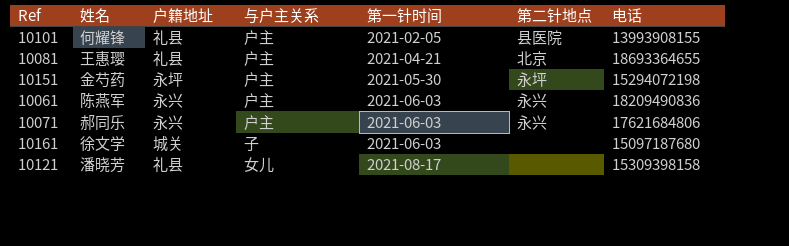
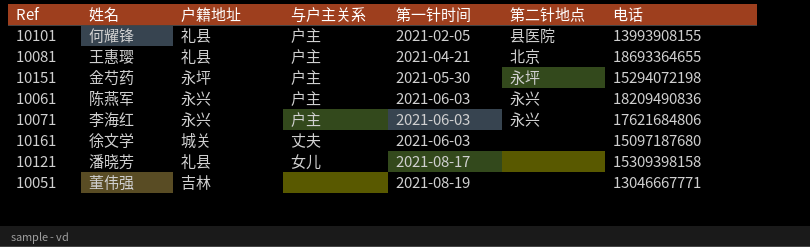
10071 | 姓名: 郝同乐 -> 李海红
10161 | 与户主关系: 子 -> 丈夫
row 10051: none -> 董伟强 | 吉林 | none | 2021-08-19 | none | 13046667771

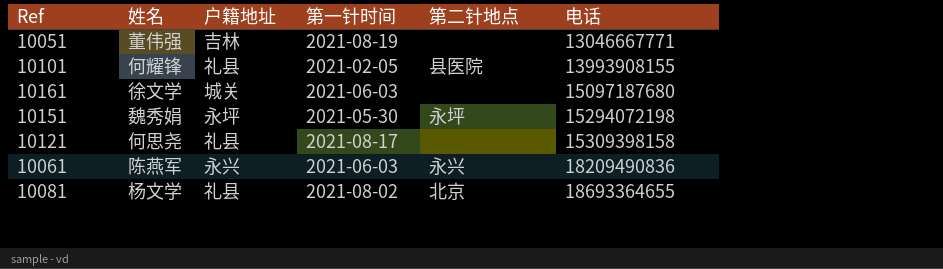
row order: 第一针时间 ascending -> 电话 ascending
column 与户主关系 | position: 4 -> none
row 10071: 李海红 | 永兴 | 户主 | 2021-06-03 | 永兴 | 17621684806 -> none
10151 | 姓名: 金芍药 -> 魏秀娟
10121 | 姓名: 潘晓芳 -> 何思尧
10081 | 姓名: 王惠璎 -> 杨文学
10081 | 第一针时间: 2021-04-21 -> 2021-08-02

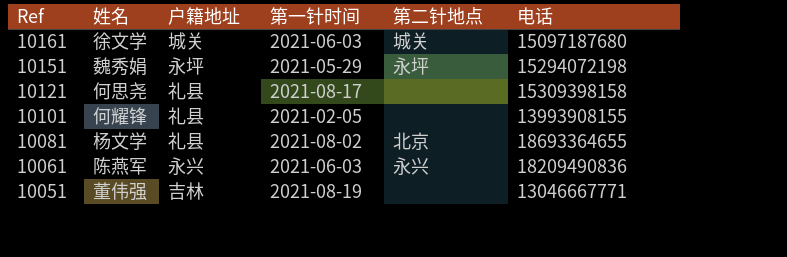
row order: 电话 ascending -> Ref descending
10161 | 第二针地点: none -> 城关
10151 | 第一针时间: 2021-05-30 -> 2021-05-29
10101 | 第二针地点: 县医院 -> none

